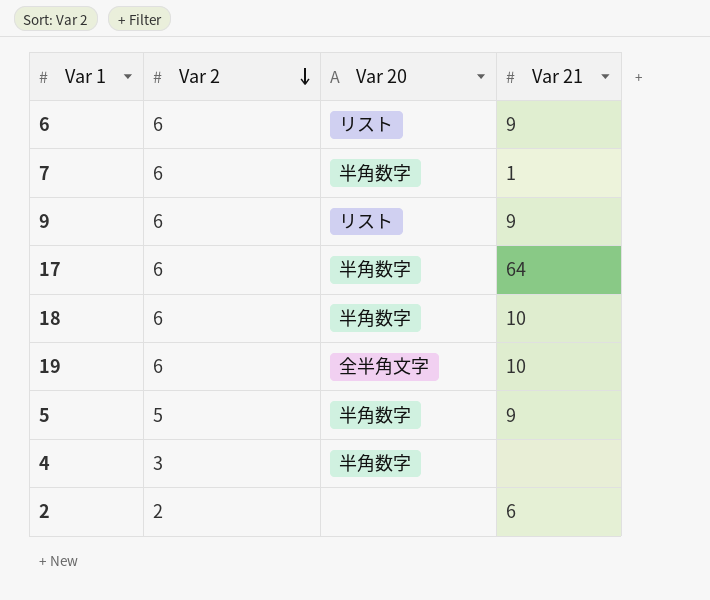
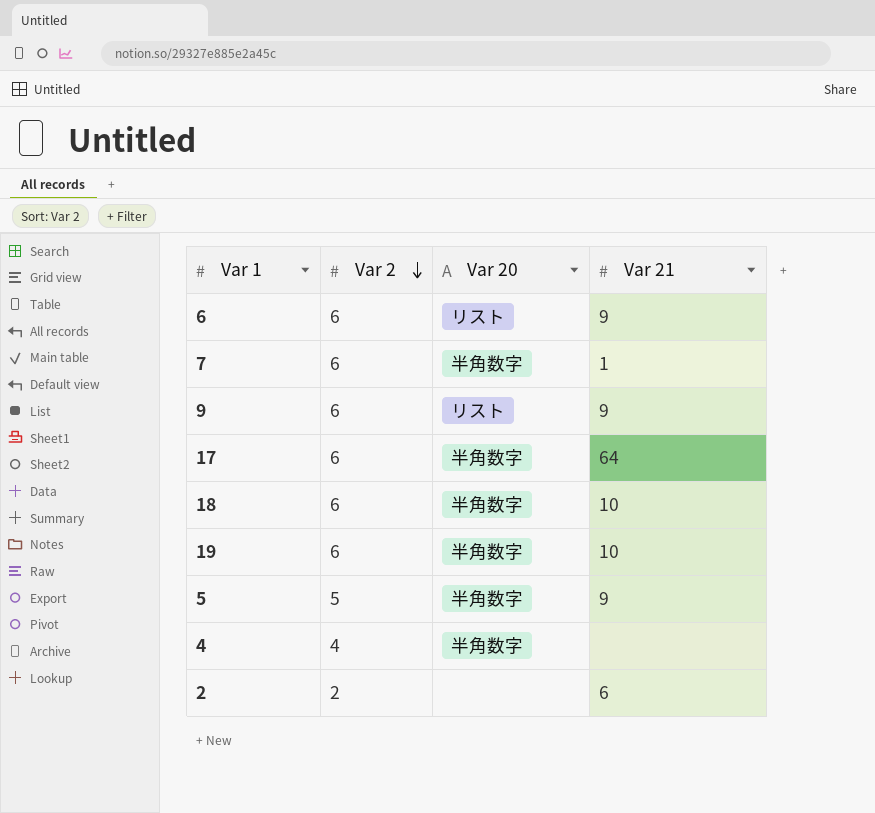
19 | Var 20: 全半角文字 -> 半角数字
4 | Var 2: 3 -> 4

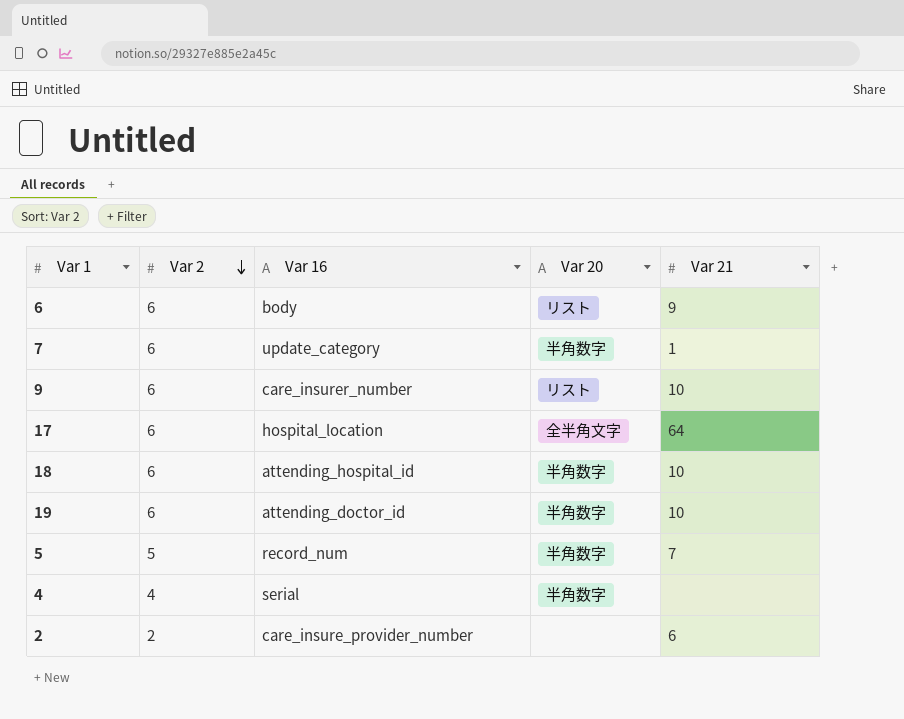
column Var 16 | position: none -> 3
9 | Var 21: 9 -> 10
17 | Var 20: 半角数字 -> 全半角文字
5 | Var 21: 9 -> 7

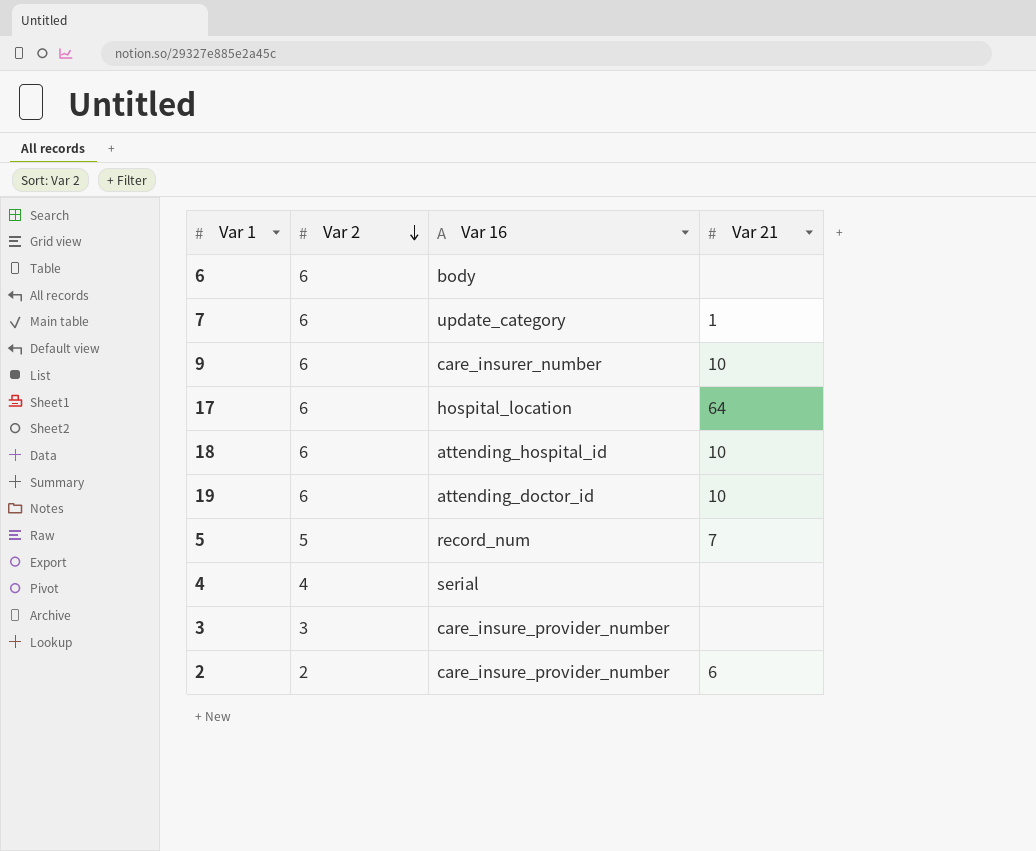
column Var 20 | position: 4 -> none
6 | Var 21: 9 -> none
row 3: none -> 3 | care_insure_provider_number | none

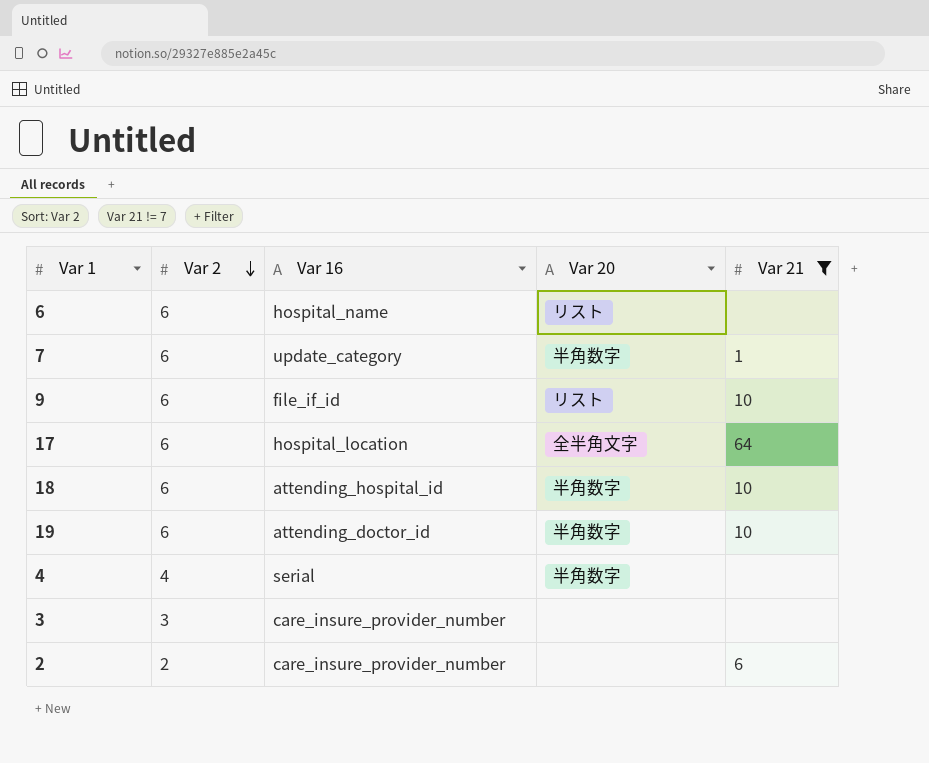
filter: none -> Var 21 != 7
column Var 20 | position: none -> 4
6 | Var 16: body -> hospital_name
9 | Var 16: care_insurer_number -> file_if_id

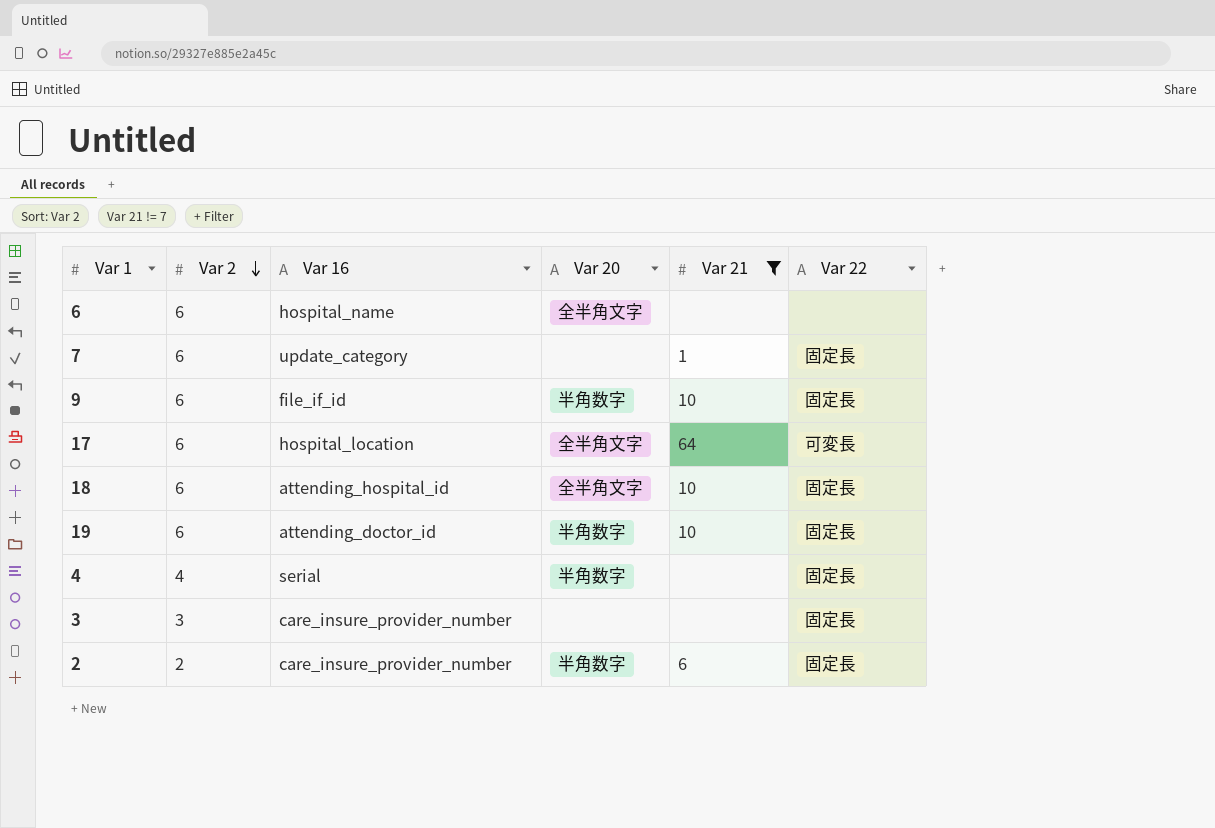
column Var 22 | position: none -> 6
6 | Var 20: リスト -> 全半角文字
7 | Var 20: 半角数字 -> none
9 | Var 20: リスト -> 半角数字
18 | Var 20: 半角数字 -> 全半角文字
2 | Var 20: none -> 半角数字

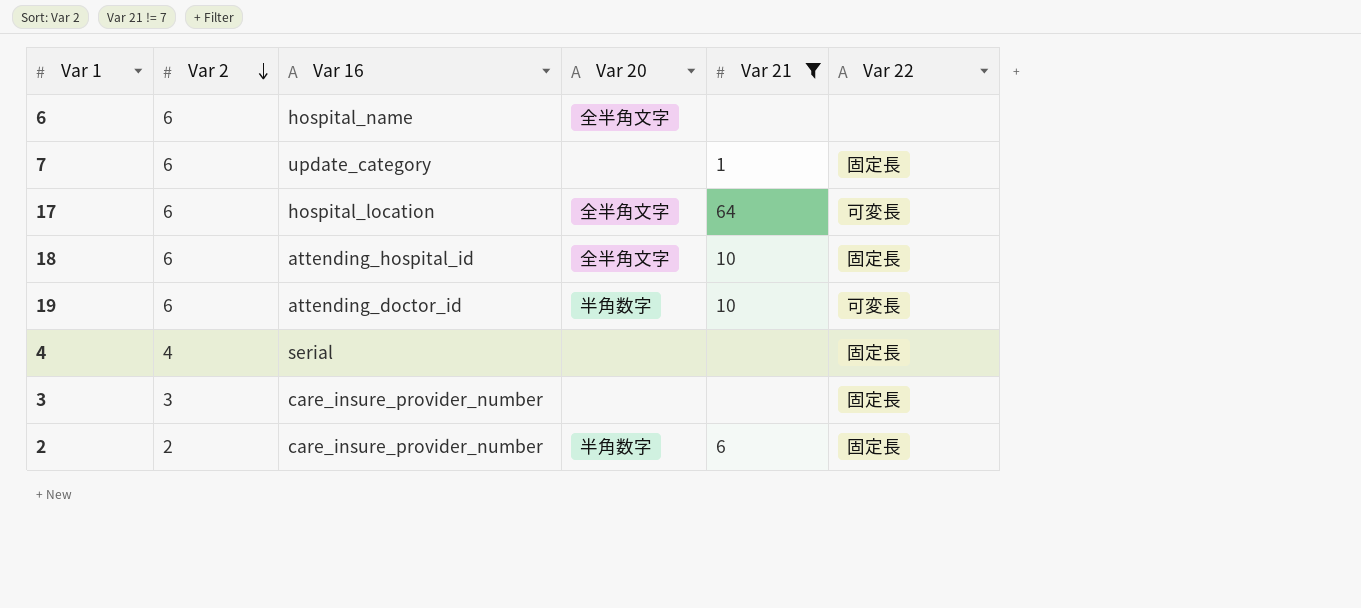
row 9: 6 | file_if_id | 半角数字 | 10 | 固定長 -> none
19 | Var 22: 固定長 -> 可変長
4 | Var 20: 半角数字 -> none

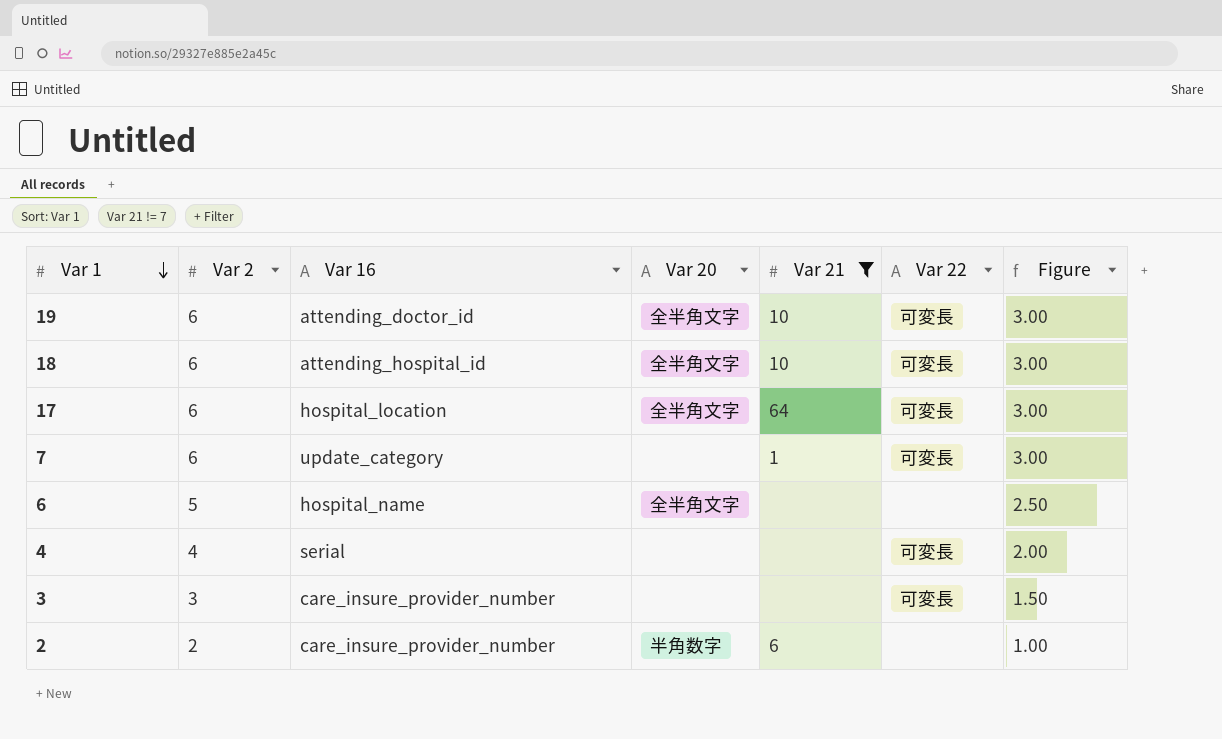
row order: Var 2 descending -> Var 1 descending
column Figure | formula: none -> [Var 2] * 0.5
19 | Var 20: 半角数字 -> 全半角文字
18 | Var 22: 固定長 -> 可変長
7 | Var 22: 固定長 -> 可変長
6 | Var 2: 6 -> 5
4 | Var 22: 固定長 -> 可変長
3 | Var 22: 固定長 -> 可変長
2 | Var 22: 固定長 -> none

